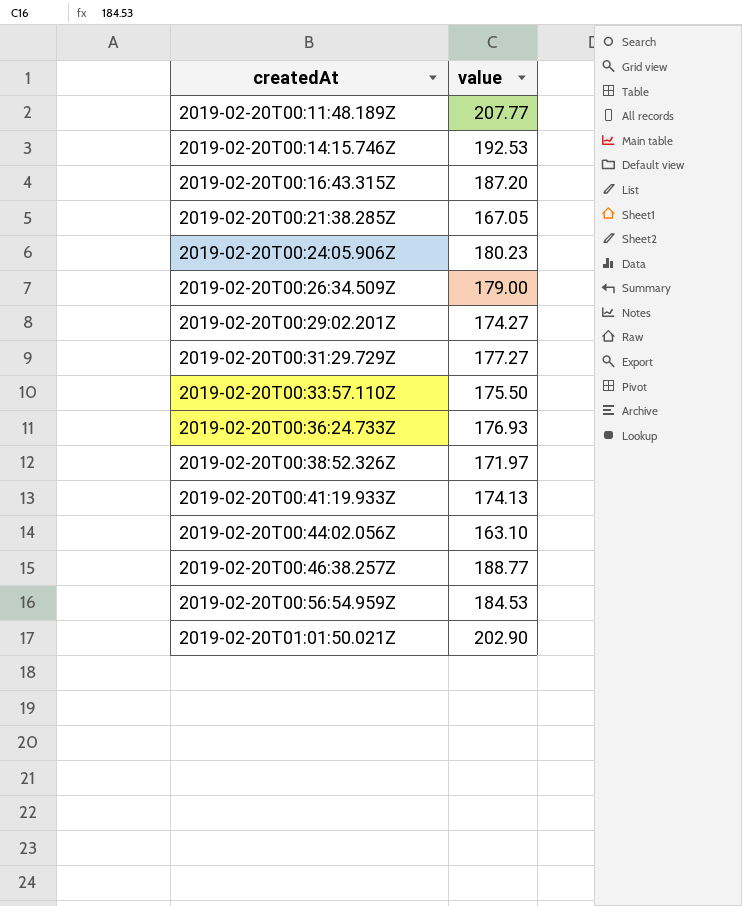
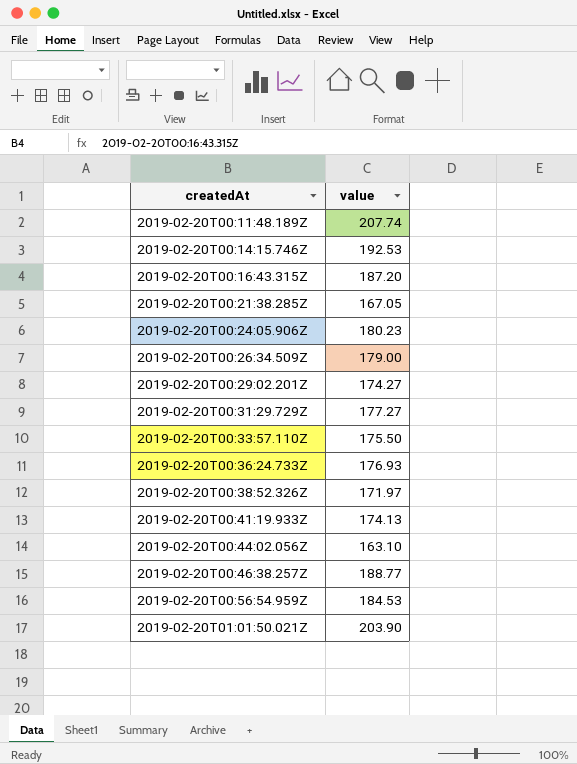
2019-02-20T00:11:48.189Z | value: 207.77 -> 207.74
2019-02-20T01:01:50.021Z | value: 202.90 -> 203.90

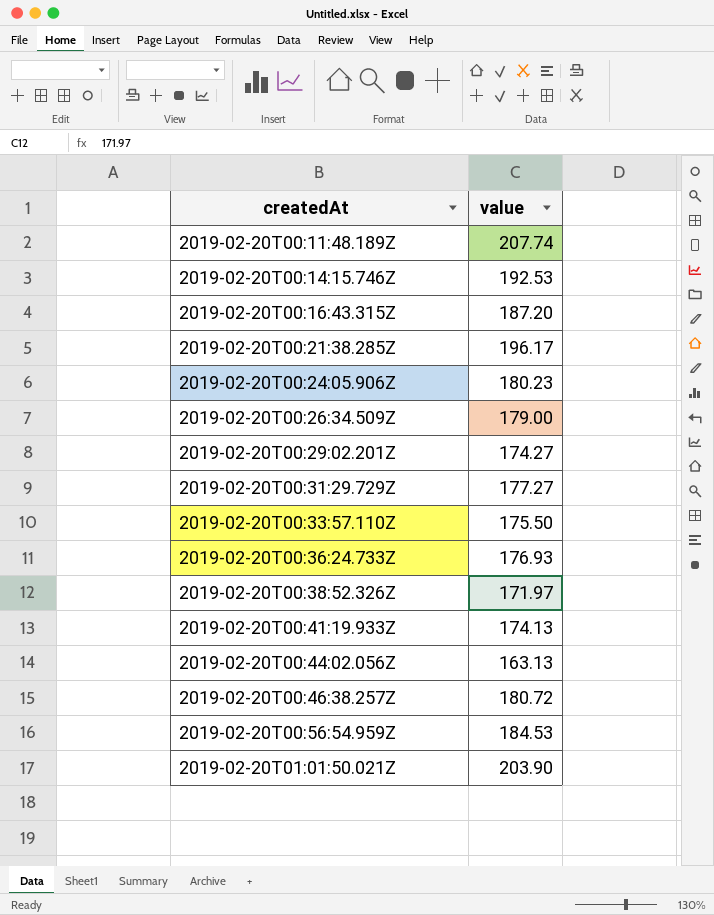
2019-02-20T00:21:38.285Z | value: 167.05 -> 196.17
2019-02-20T00:44:02.056Z | value: 163.10 -> 163.13
2019-02-20T00:46:38.257Z | value: 188.77 -> 180.72

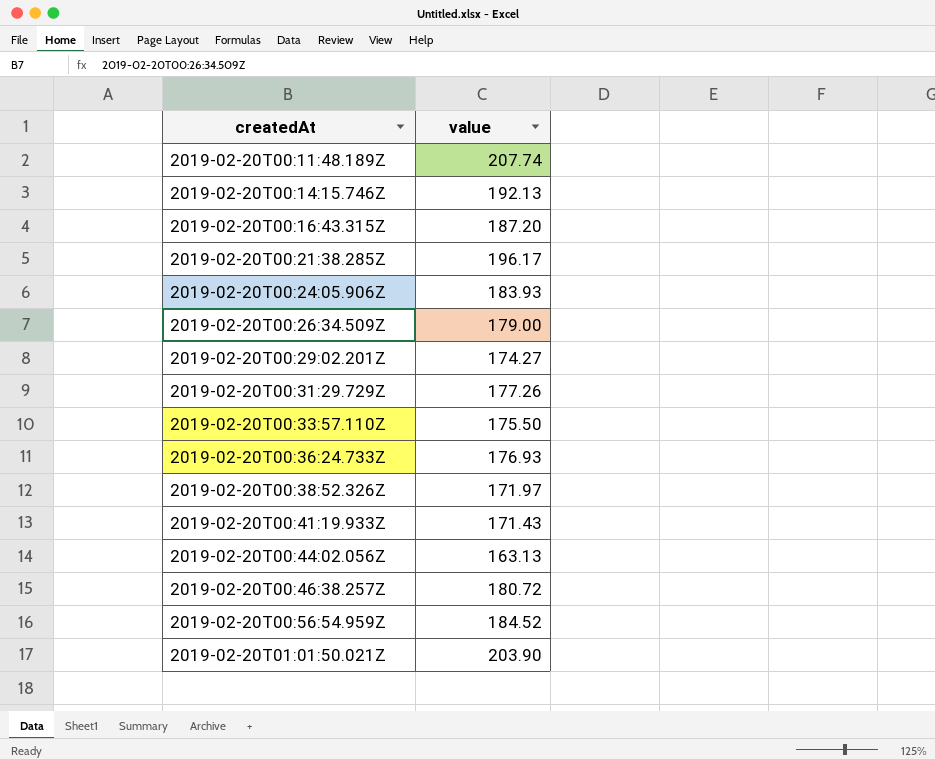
2019-02-20T00:14:15.746Z | value: 192.53 -> 192.13
2019-02-20T00:24:05.906Z | value: 180.23 -> 183.93
2019-02-20T00:31:29.729Z | value: 177.27 -> 177.26
2019-02-20T00:41:19.933Z | value: 174.13 -> 171.43
2019-02-20T00:56:54.959Z | value: 184.53 -> 184.52

